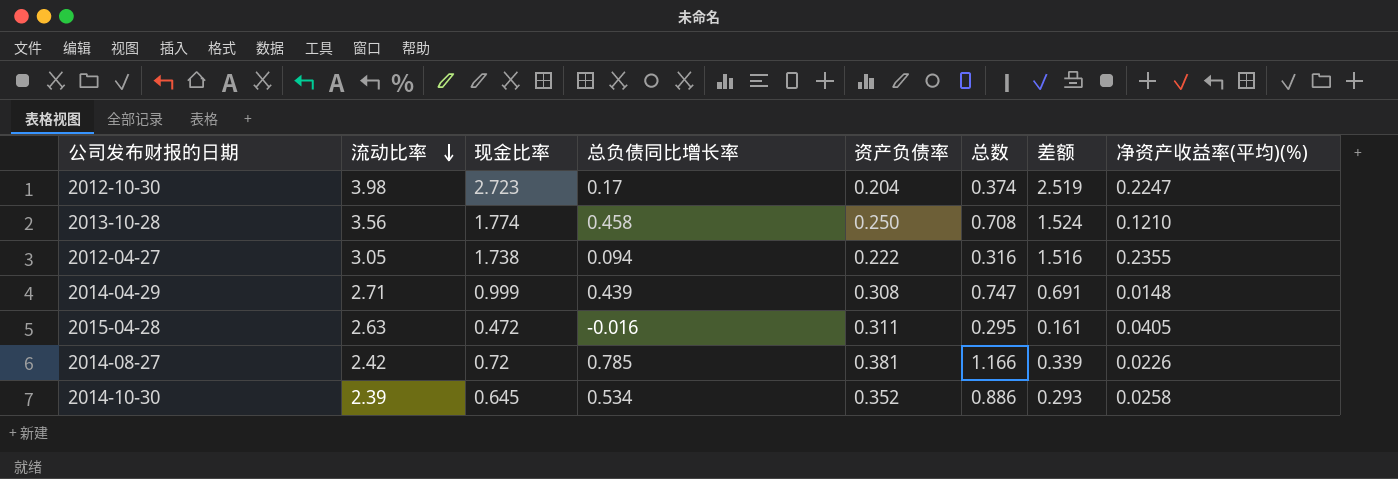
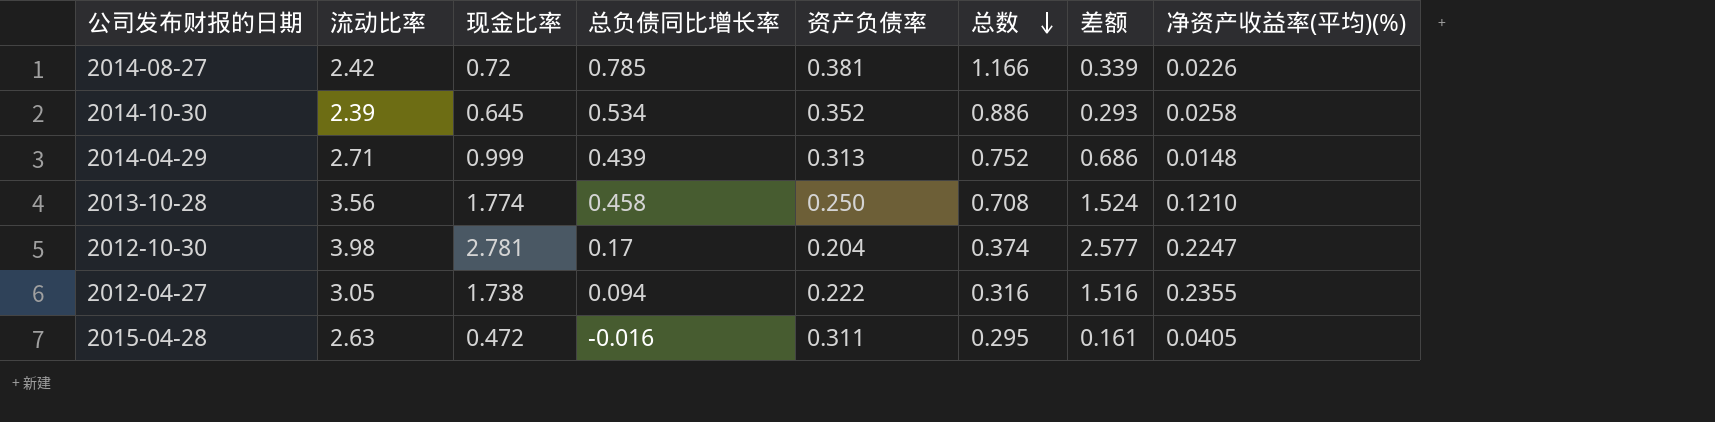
row order: 流动比率 descending -> 总数 descending
2014-04-29 | 资产负债率: 0.308 -> 0.313
2014-04-29 | 总数: 0.747 -> 0.752
2014-04-29 | 差额: 0.691 -> 0.686
2012-10-30 | 现金比率: 2.723 -> 2.781
2012-10-30 | 差额: 2.519 -> 2.577

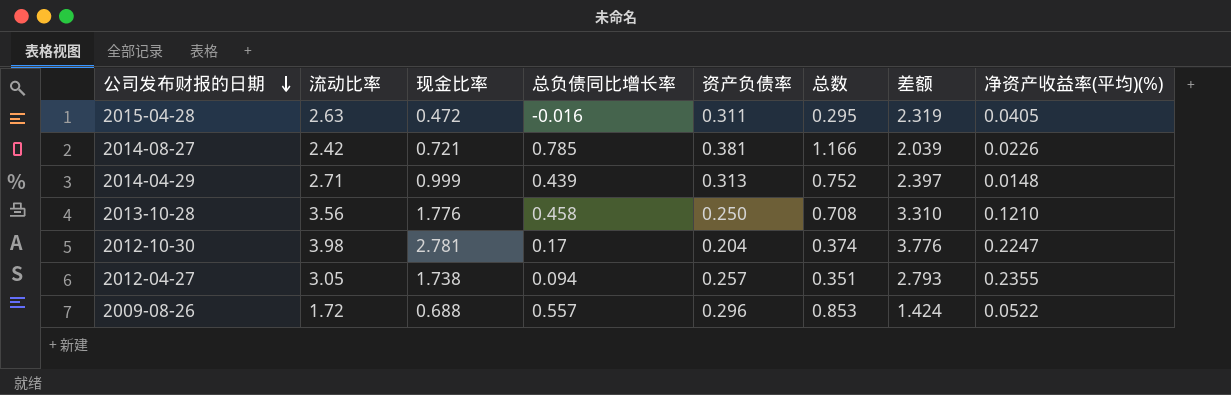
row order: 总数 descending -> 公司发布财报的日期 descending
column 差额 | formula: [现金比率] - [资产负债率] -> [流动比率] - [资产负债率]
row 2014-10-30: 2.39 | 0.645 | 0.534 | 0.352 | 0.886 | 0.293 | 0.0258 -> none
2014-08-27 | 现金比率: 0.72 -> 0.721
2013-10-28 | 现金比率: 1.774 -> 1.776
2012-04-27 | 资产负债率: 0.222 -> 0.257
2012-04-27 | 总数: 0.316 -> 0.351
row 2009-08-26: none -> 1.72 | 0.688 | 0.557 | 0.296 | 0.853 | 1.424 | 0.0522

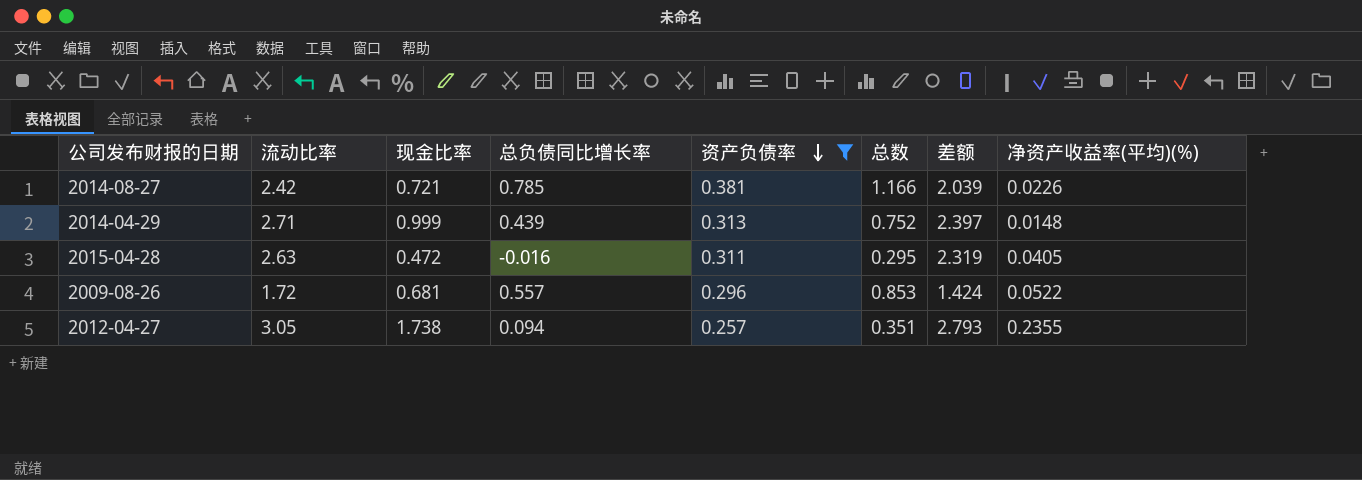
filter: none -> 资产负债率 >= 0.257
row order: 公司发布财报的日期 descending -> 资产负债率 descending
2009-08-26 | 现金比率: 0.688 -> 0.681

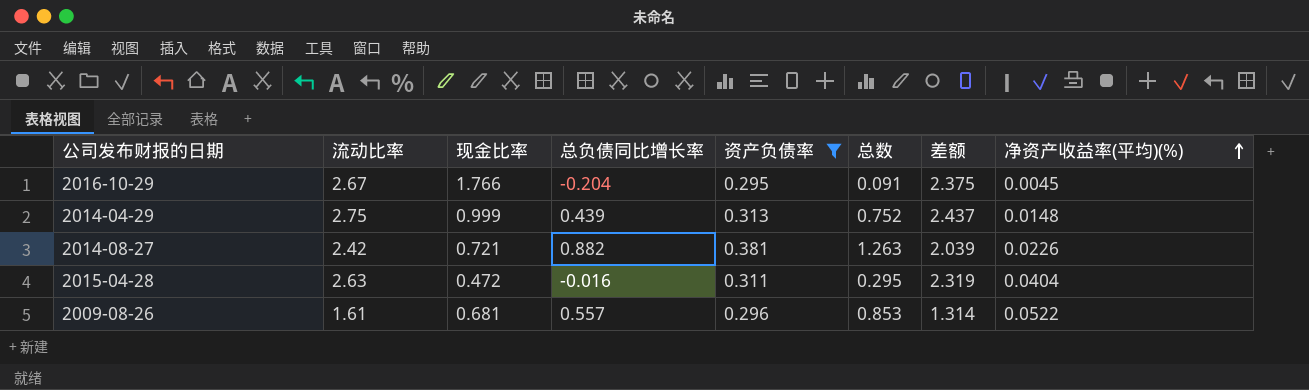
row order: 资产负债率 descending -> 净资产收益率(平均)(%) ascending
row 2012-04-27: 3.05 | 1.738 | 0.094 | 0.257 | 0.351 | 2.793 | 0.2355 -> none
row 2016-10-29: none -> 2.67 | 1.766 | -0.204 | 0.295 | 0.091 | 2.375 | 0.0045
2014-04-29 | 流动比率: 2.71 -> 2.75
2014-04-29 | 差额: 2.397 -> 2.437
2014-08-27 | 总负债同比增长率: 0.785 -> 0.882
2014-08-27 | 总数: 1.166 -> 1.263
2015-04-28 | 净资产收益率(平均)(%): 0.0405 -> 0.0404
2009-08-26 | 流动比率: 1.72 -> 1.61
2009-08-26 | 差额: 1.424 -> 1.314

